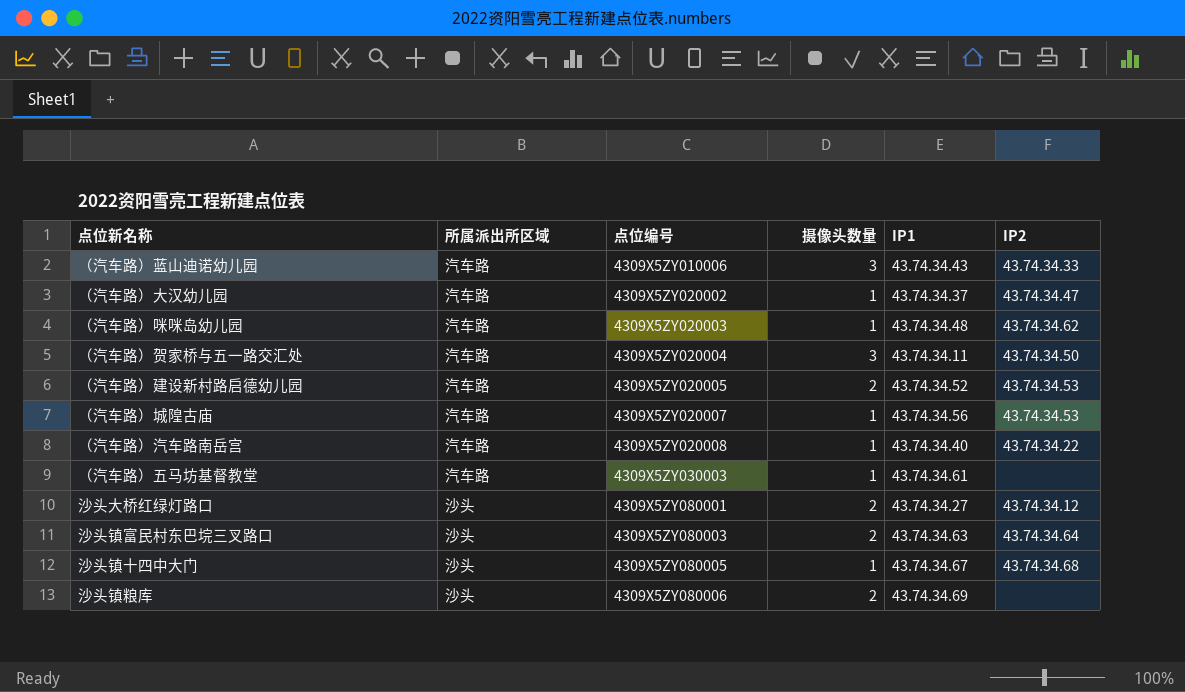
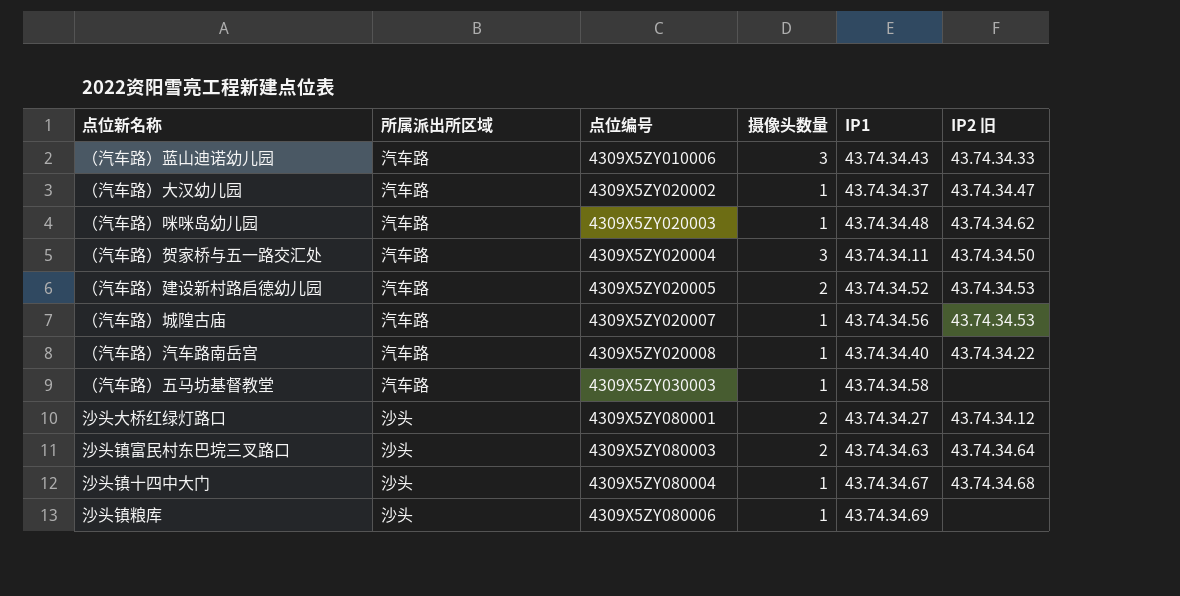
column name: IP2 -> IP2 旧
（汽车路）五马坊基督教堂 | IP1: 43.74.34.61 -> 43.74.34.58
沙头镇十四中大门 | 点位编号: 4309X5ZY080005 -> 4309X5ZY080004
沙头镇粮库 | 摄像头数量: 2 -> 1

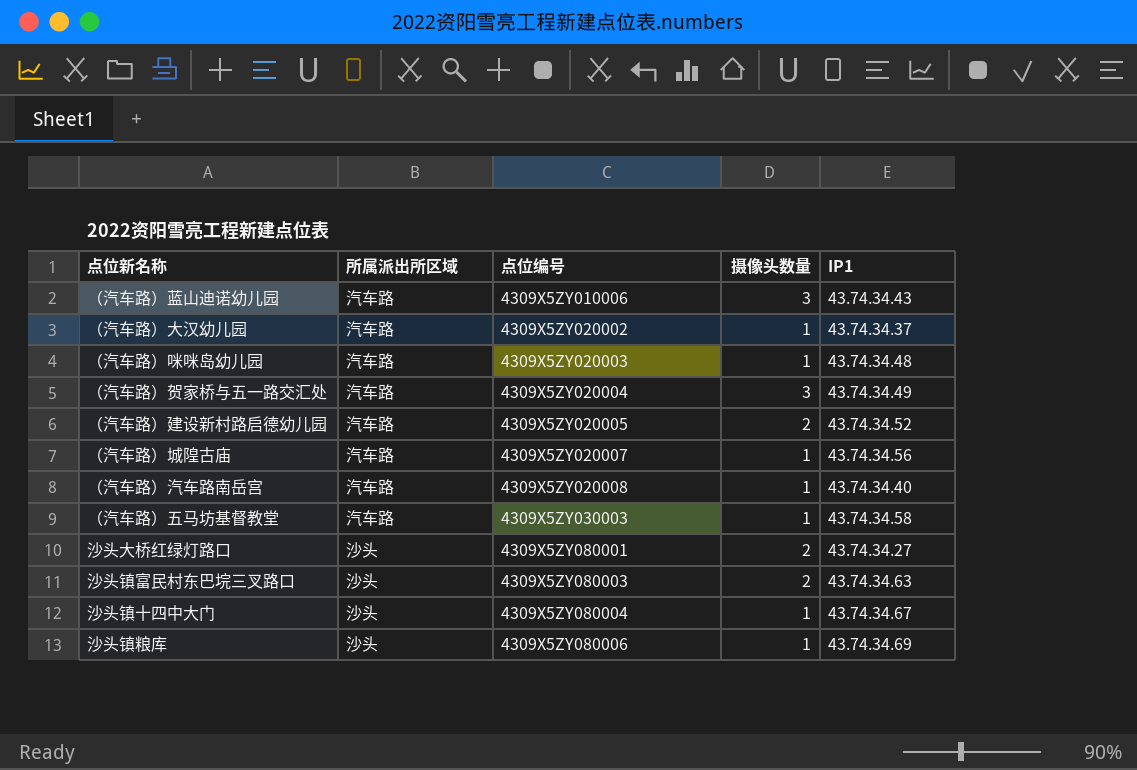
column IP2 旧 | position: 6 -> none
（汽车路）贺家桥与五一路交汇处 | IP1: 43.74.34.11 -> 43.74.34.49

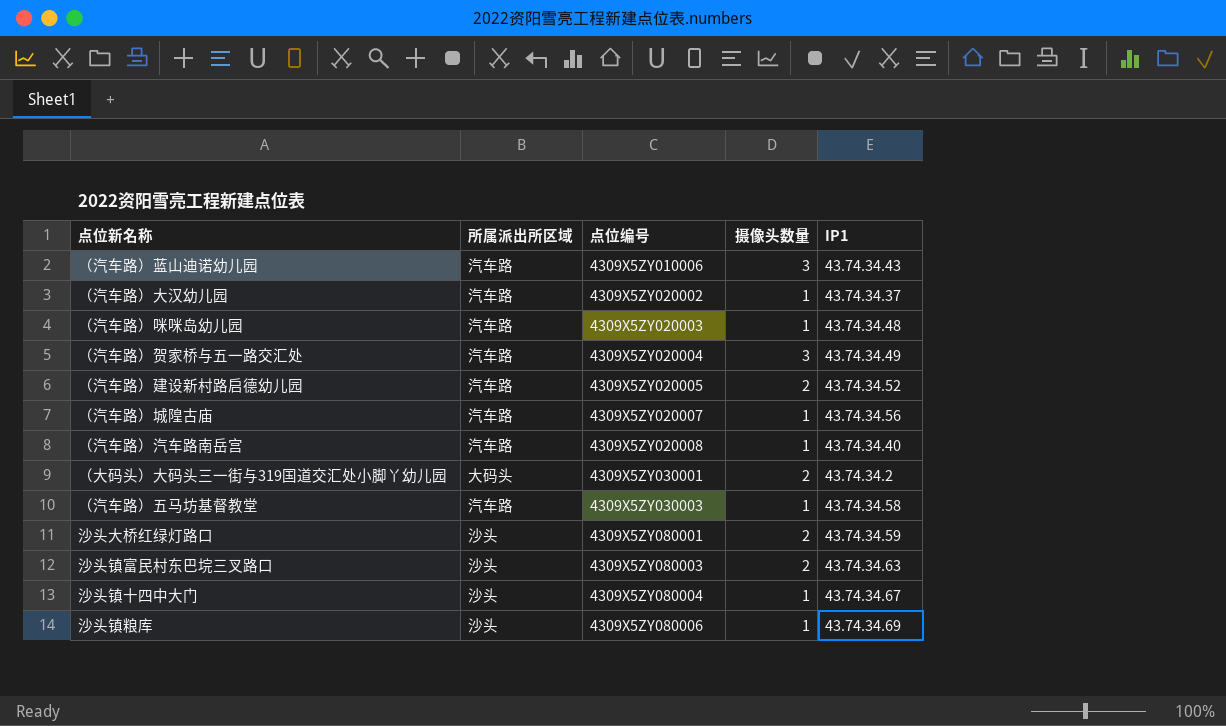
row （大码头）大码头三一街与319国道交汇处小脚丫幼儿园: none -> 大码头 | 4309X5ZY030001 | 2 | 43.74.34.2
沙头大桥红绿灯路口 | IP1: 43.74.34.27 -> 43.74.34.59

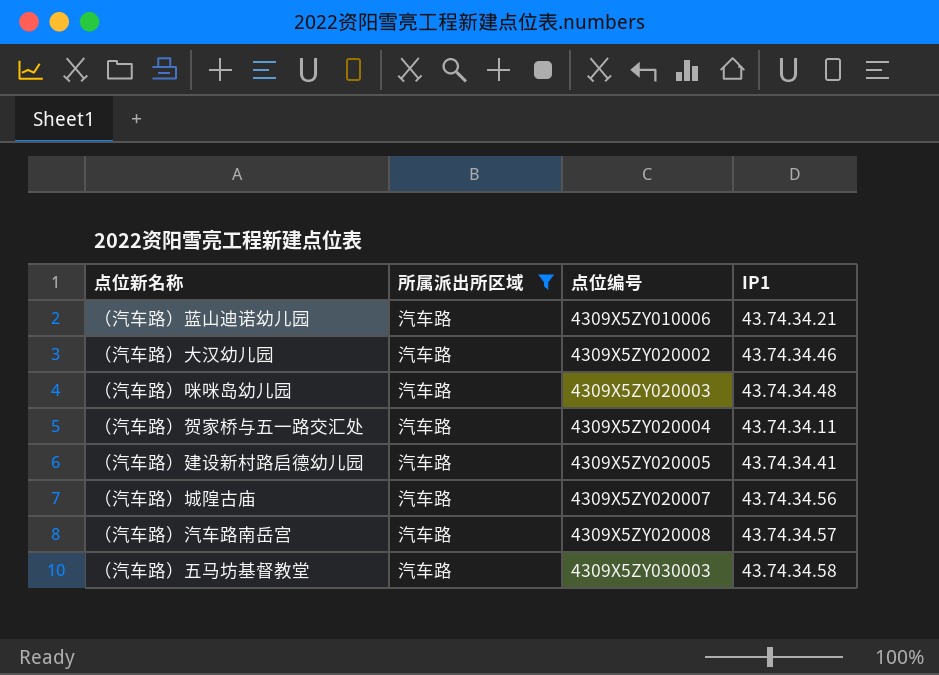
filter: none -> 所属派出所区域 = 汽车路
column 摄像头数量 | position: 4 -> none
（汽车路）蓝山迪诺幼儿园 | IP1: 43.74.34.43 -> 43.74.34.21
（汽车路）大汉幼儿园 | IP1: 43.74.34.37 -> 43.74.34.46
（汽车路）贺家桥与五一路交汇处 | IP1: 43.74.34.49 -> 43.74.34.11
（汽车路）建设新村路启德幼儿园 | IP1: 43.74.34.52 -> 43.74.34.41
（汽车路）汽车路南岳宫 | IP1: 43.74.34.40 -> 43.74.34.57

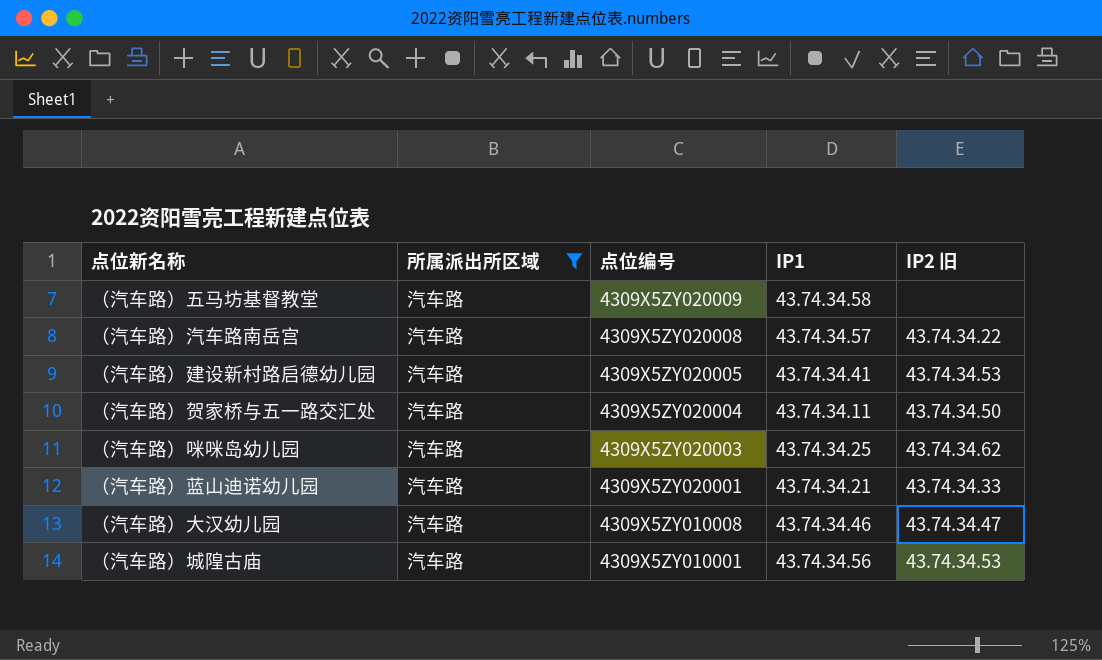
row order: 点位编号 ascending -> 点位编号 descending
column IP2 旧 | position: none -> 5
（汽车路）五马坊基督教堂 | 点位编号: 4309X5ZY030003 -> 4309X5ZY020009
（汽车路）咪咪岛幼儿园 | IP1: 43.74.34.48 -> 43.74.34.25
（汽车路）蓝山迪诺幼儿园 | 点位编号: 4309X5ZY010006 -> 4309X5ZY020001
（汽车路）大汉幼儿园 | 点位编号: 4309X5ZY020002 -> 4309X5ZY010008
（汽车路）城隍古庙 | 点位编号: 4309X5ZY020007 -> 4309X5ZY010001

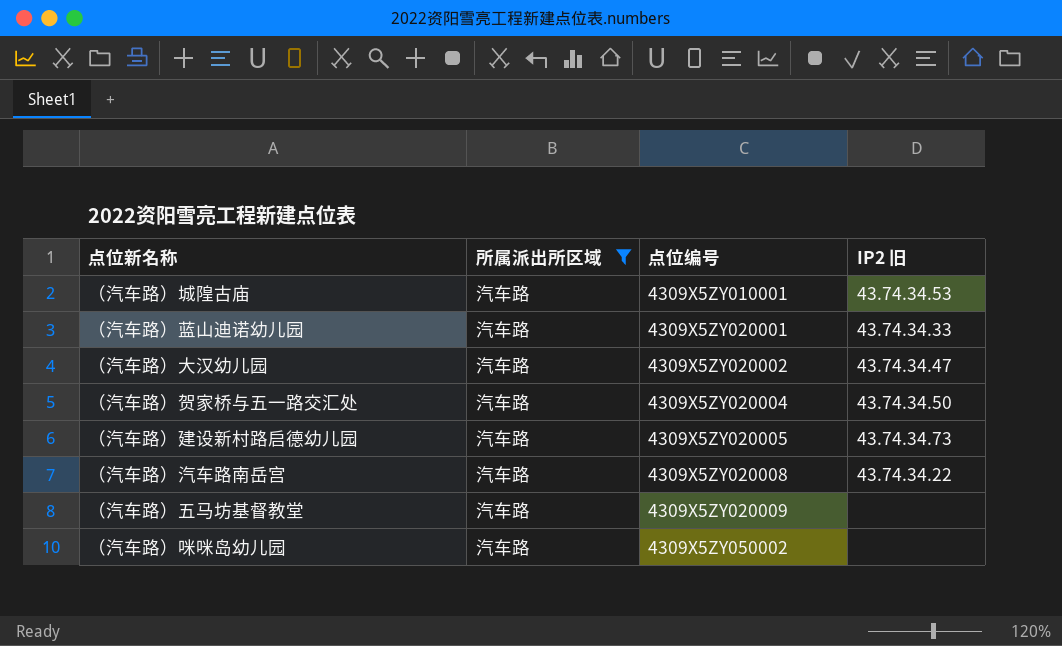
row order: 点位编号 descending -> 点位编号 ascending
column IP1 | position: 4 -> none
（汽车路）大汉幼儿园 | 点位编号: 4309X5ZY010008 -> 4309X5ZY020002
（汽车路）建设新村路启德幼儿园 | IP2 旧: 43.74.34.53 -> 43.74.34.73
（汽车路）咪咪岛幼儿园 | 点位编号: 4309X5ZY020003 -> 4309X5ZY050002
（汽车路）咪咪岛幼儿园 | IP2 旧: 43.74.34.62 -> none

